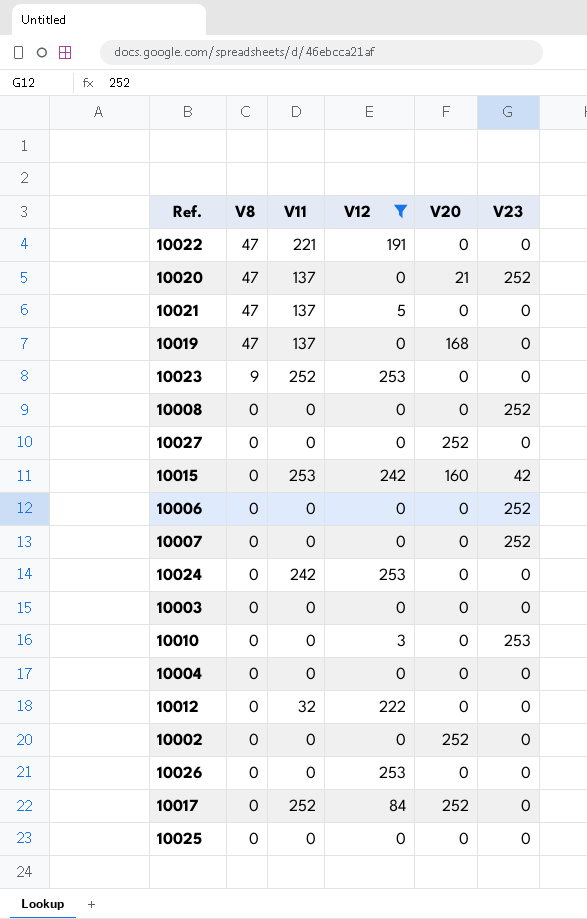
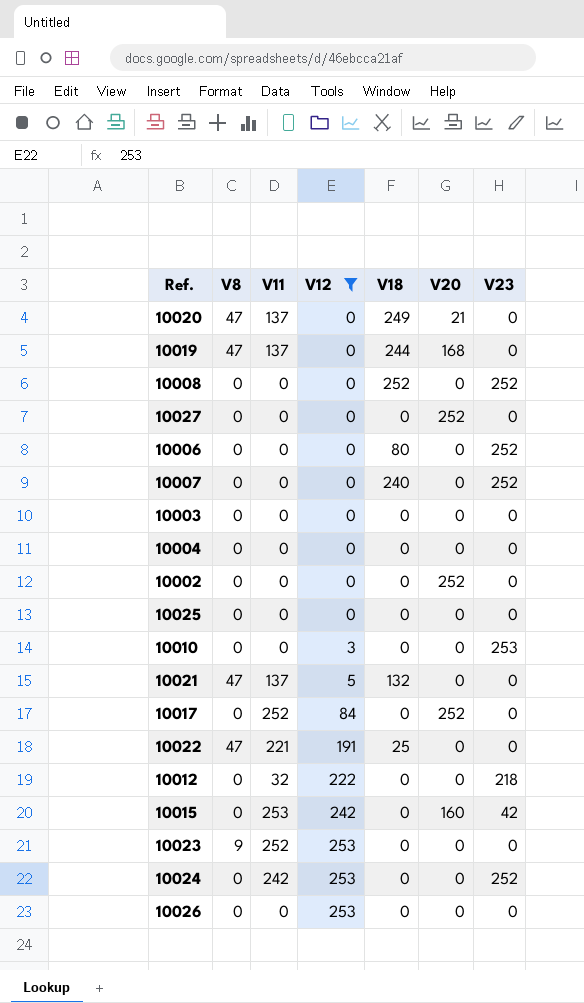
row order: V8 descending -> V12 ascending
column V18 | position: none -> 5
10020 | V23: 252 -> 0
10012 | V23: 0 -> 218
10024 | V23: 0 -> 252

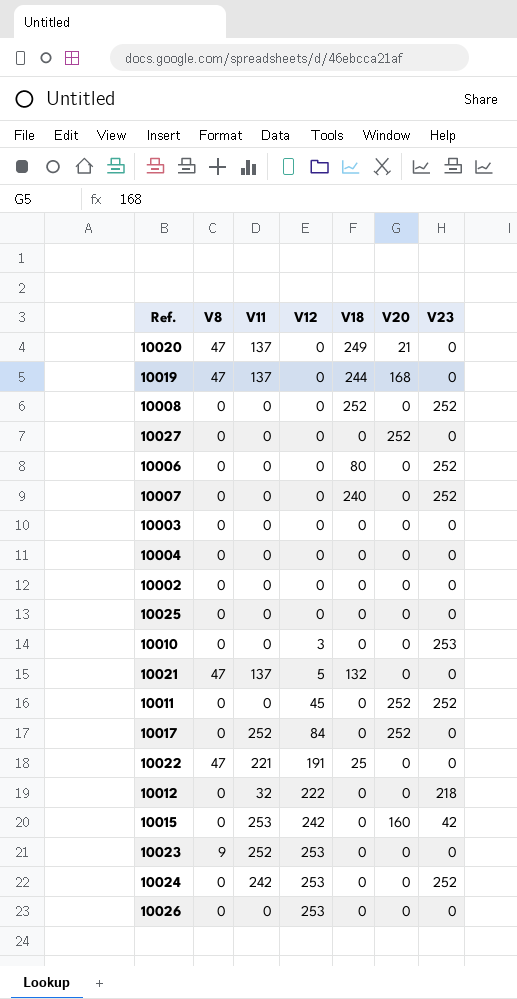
filter: V12 != 45 -> none
10002 | V20: 252 -> 0

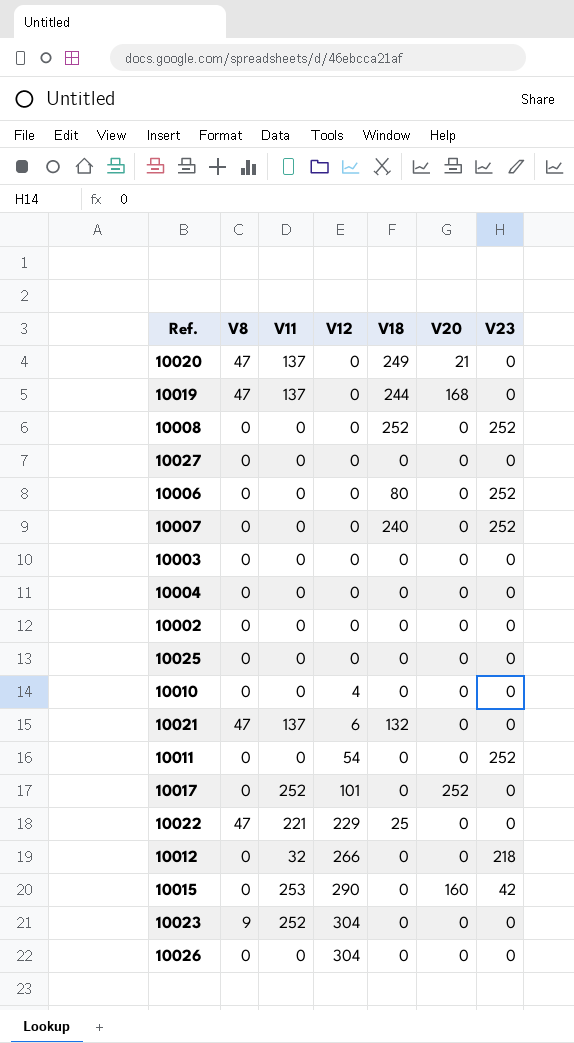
row 10024: 0 | 242 | 253 | 0 | 0 | 252 -> none
10027 | V20: 252 -> 0
10010 | V12: 3 -> 4
10010 | V23: 253 -> 0
10021 | V12: 5 -> 6
10011 | V12: 45 -> 54
10011 | V20: 252 -> 0
10017 | V12: 84 -> 101
10022 | V12: 191 -> 229
10012 | V12: 222 -> 266
10015 | V12: 242 -> 290
10023 | V12: 253 -> 304
10026 | V12: 253 -> 304

